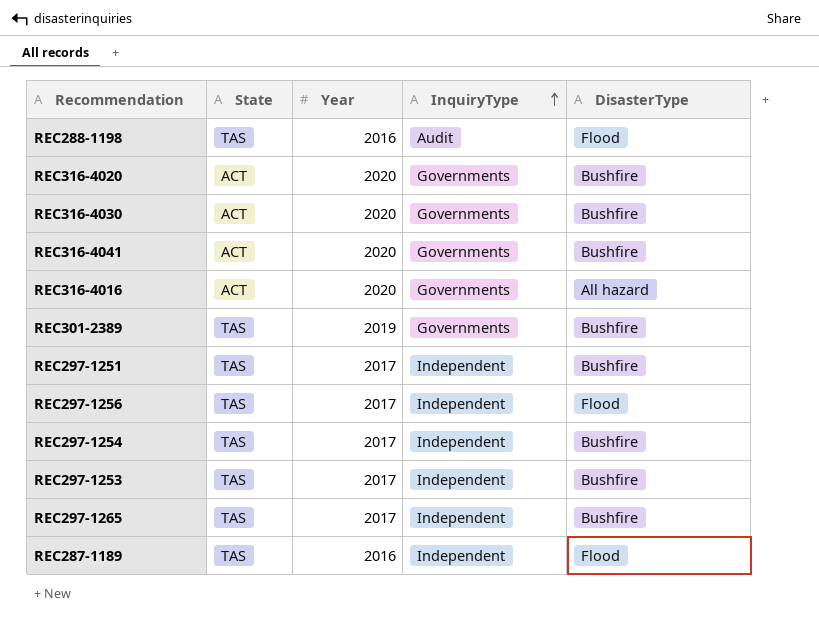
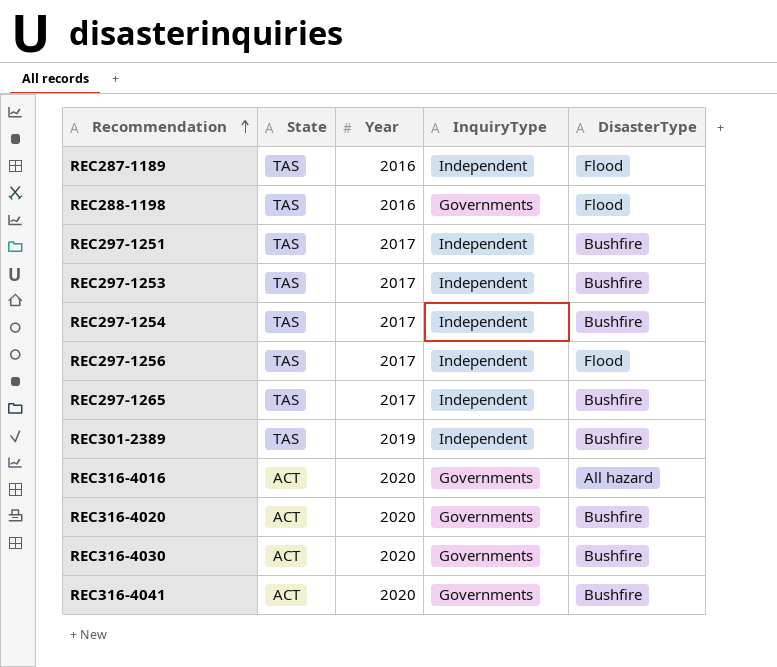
row order: InquiryType ascending -> Recommendation ascending
REC288-1198 | InquiryType: Audit -> Governments
REC301-2389 | InquiryType: Governments -> Independent

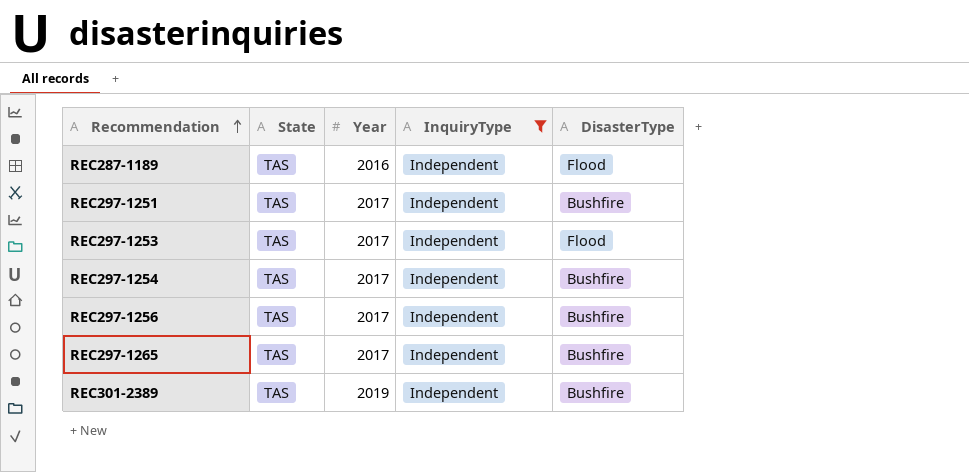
filter: none -> InquiryType = Independent
REC297-1253 | DisasterType: Bushfire -> Flood
REC297-1256 | DisasterType: Flood -> Bushfire

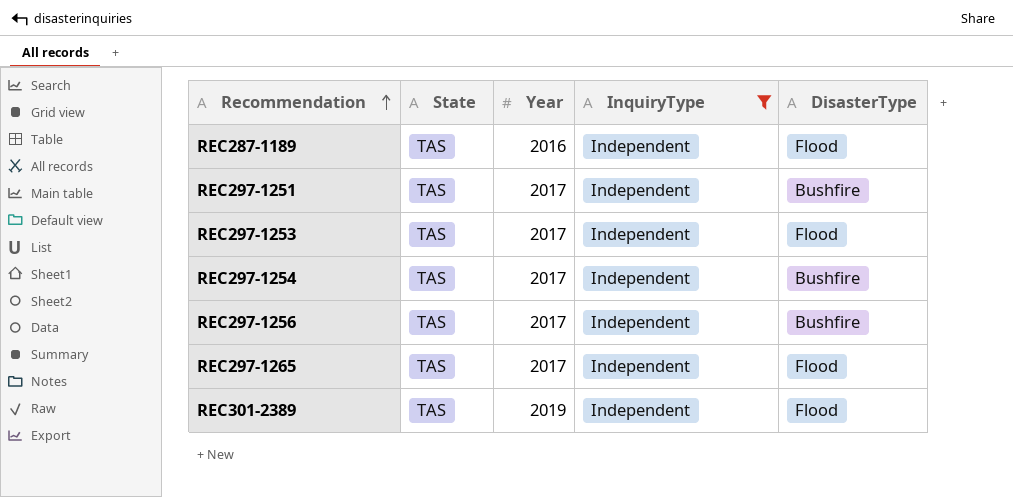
REC297-1265 | DisasterType: Bushfire -> Flood
REC301-2389 | DisasterType: Bushfire -> Flood

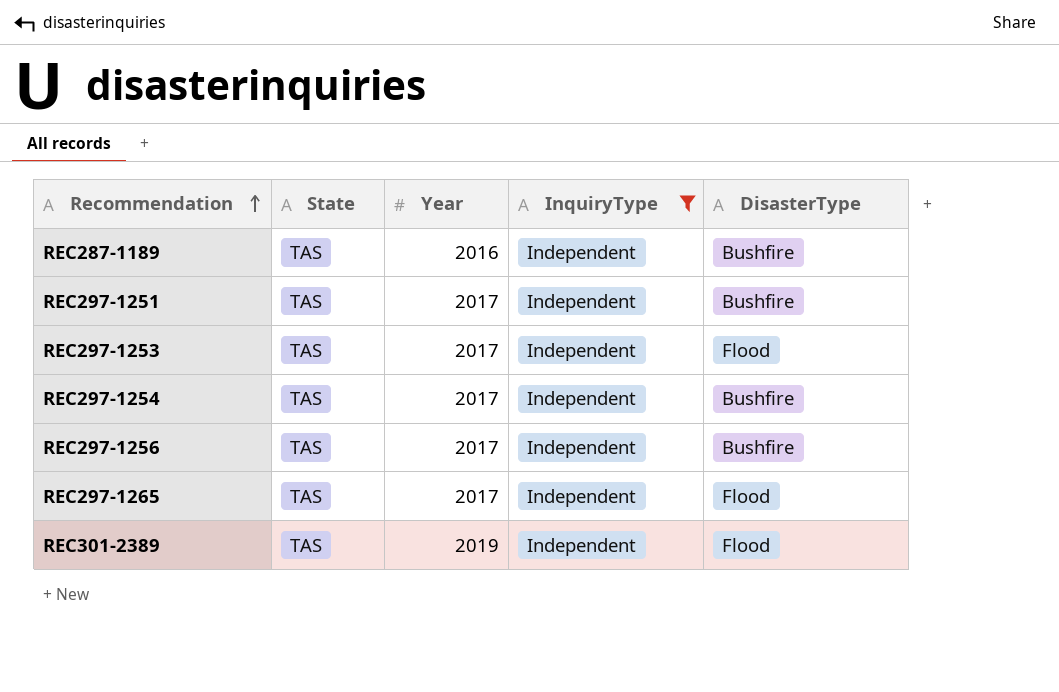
REC287-1189 | DisasterType: Flood -> Bushfire

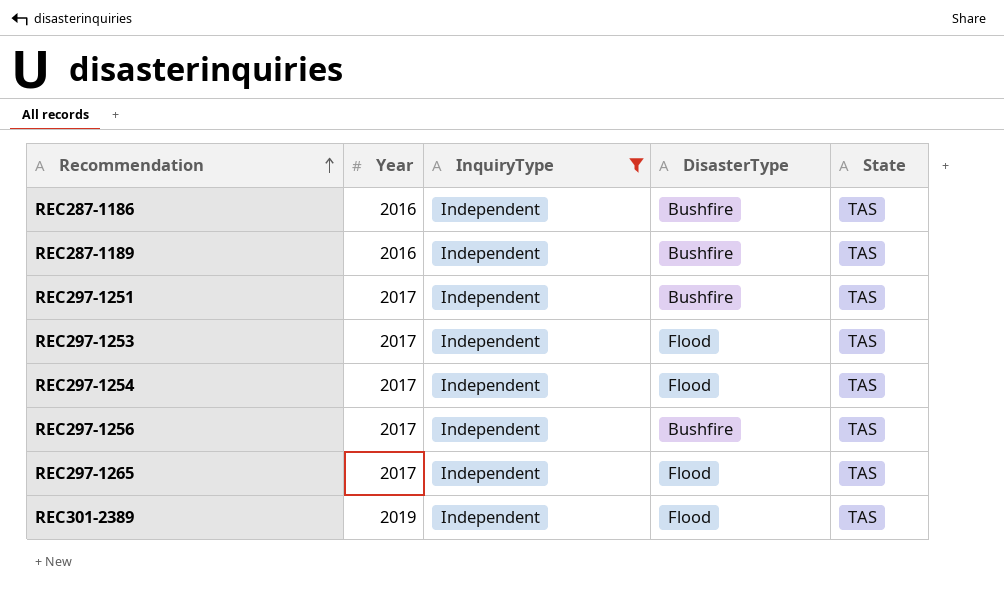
column State | position: 2 -> 5
row REC287-1186: none -> 2016 | Independent | Bushfire | TAS
REC297-1254 | DisasterType: Bushfire -> Flood

